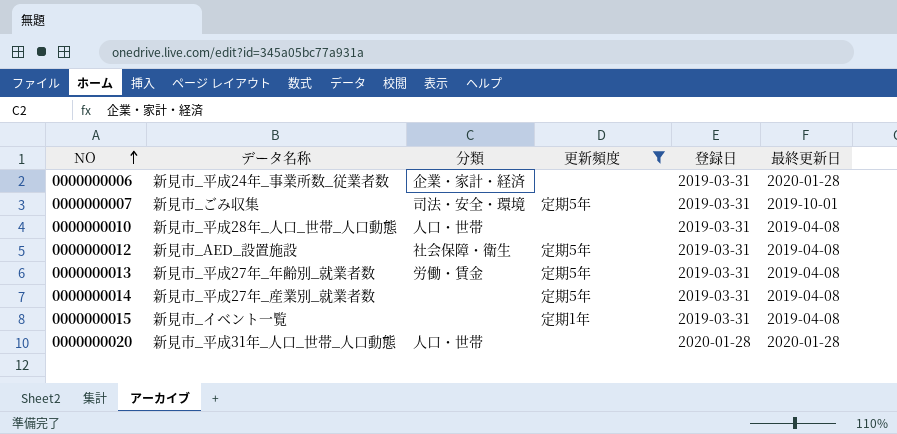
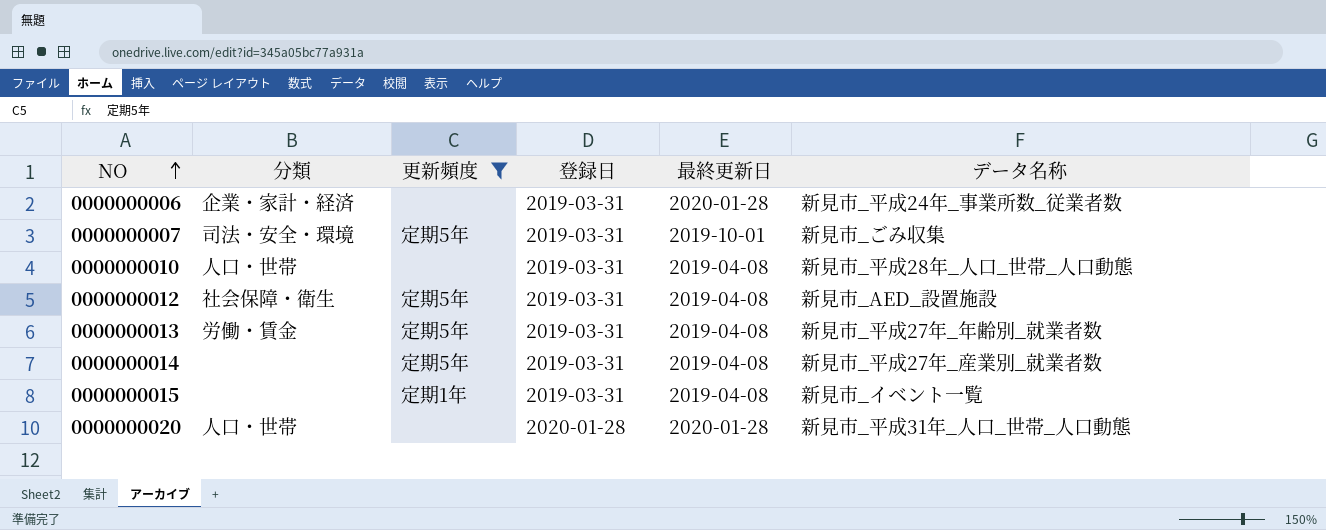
column データ名称 | position: 2 -> 6

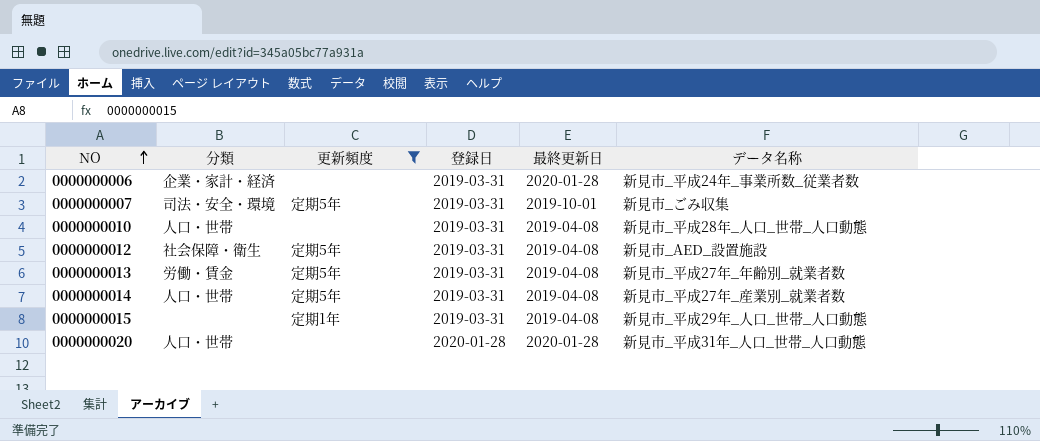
0000000014 | 分類: none -> 人口・世帯
0000000015 | データ名称: 新見市_イベント一覧 -> 新見市_平成29年_人口_世帯_人口動態

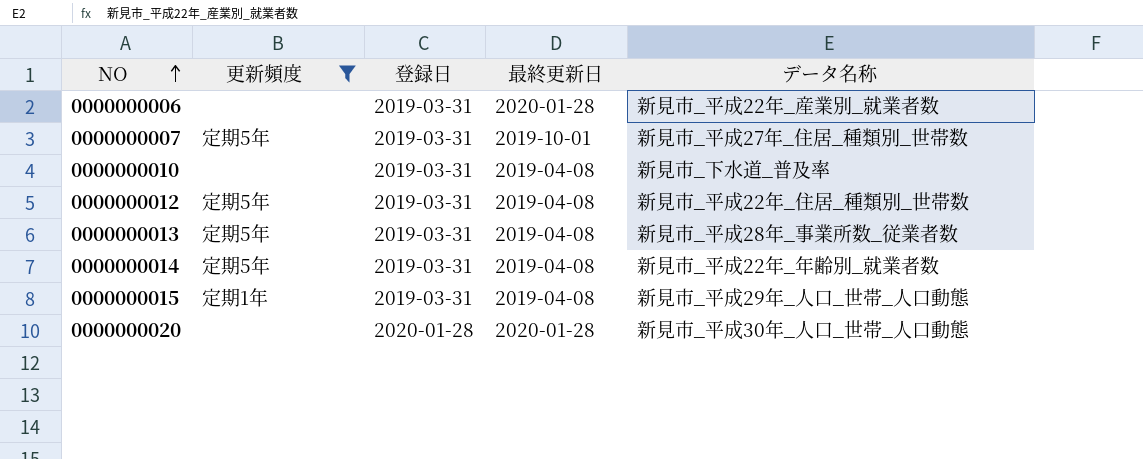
column 分類 | position: 2 -> none
0000000006 | データ名称: 新見市_平成24年_事業所数_従業者数 -> 新見市_平成22年_産業別_就業者数
0000000007 | データ名称: 新見市_ごみ収集 -> 新見市_平成27年_住居_種類別_世帯数
0000000010 | データ名称: 新見市_平成28年_人口_世帯_人口動態 -> 新見市_下水道_普及率
0000000012 | データ名称: 新見市_AED_設置施設 -> 新見市_平成22年_住居_種類別_世帯数
0000000013 | データ名称: 新見市_平成27年_年齢別_就業者数 -> 新見市_平成28年_事業所数_従業者数
0000000014 | データ名称: 新見市_平成27年_産業別_就業者数 -> 新見市_平成22年_年齢別_就業者数
0000000020 | データ名称: 新見市_平成31年_人口_世帯_人口動態 -> 新見市_平成30年_人口_世帯_人口動態

